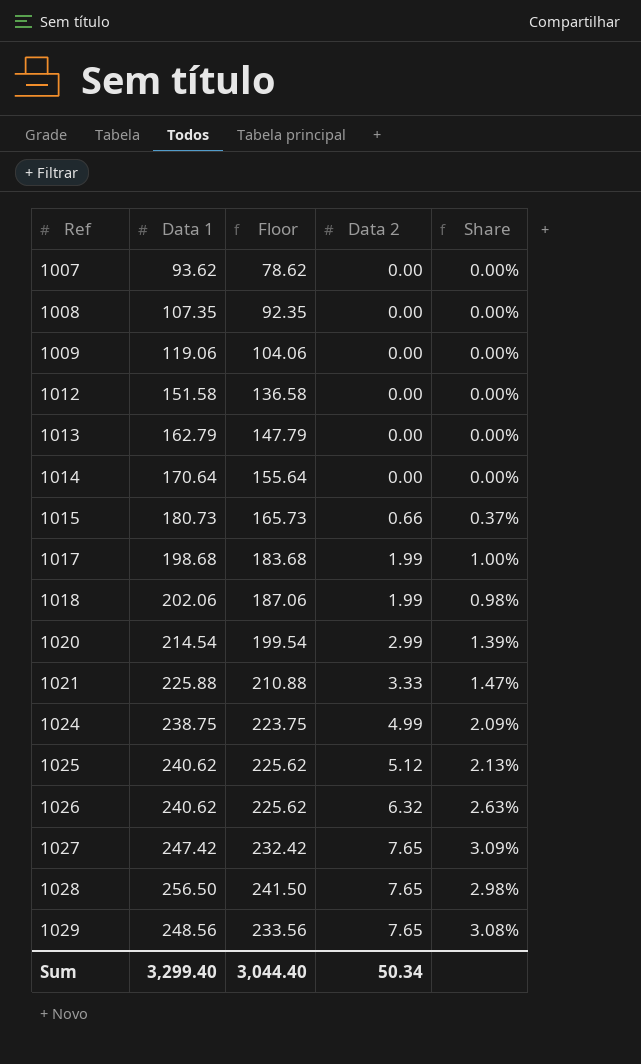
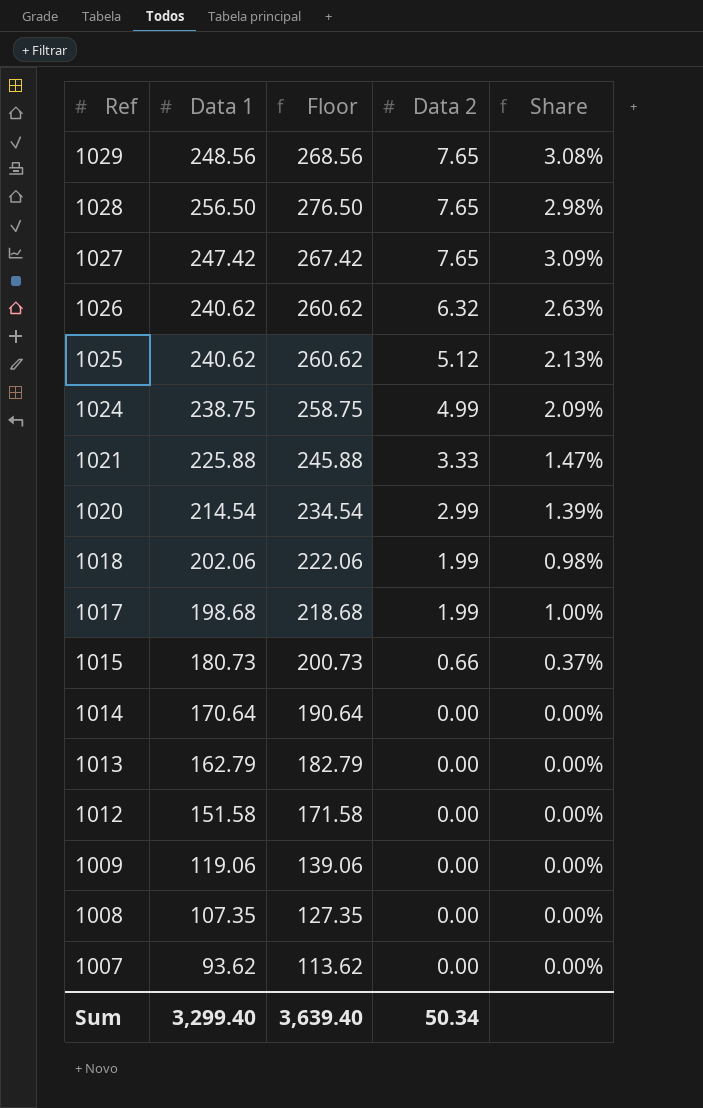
row order: Ref ascending -> Ref descending
column Floor | formula: [Data 1] - 15 -> [Data 1] + 20
Sum | Floor: 3,044.40 -> 3,639.40

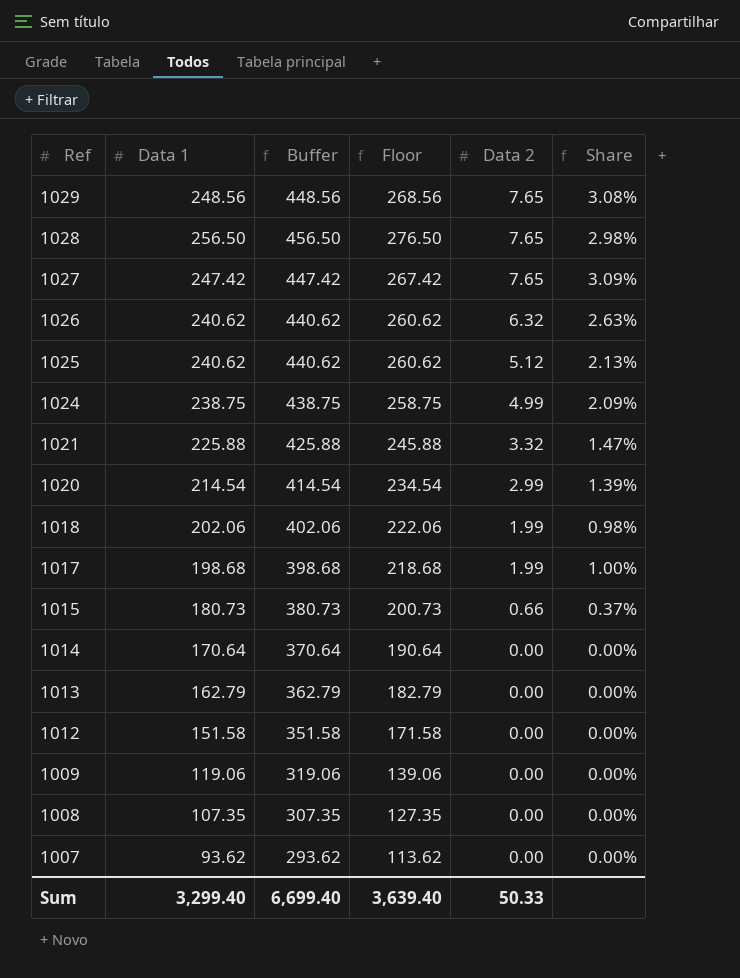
column Buffer | formula: none -> [Data 1] + 200
1021 | Data 2: 3.33 -> 3.32
Sum | Data 2: 50.34 -> 50.33

